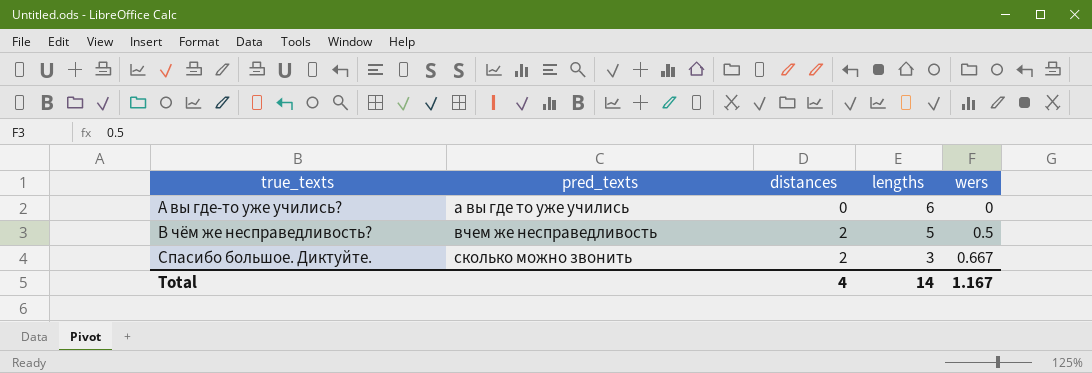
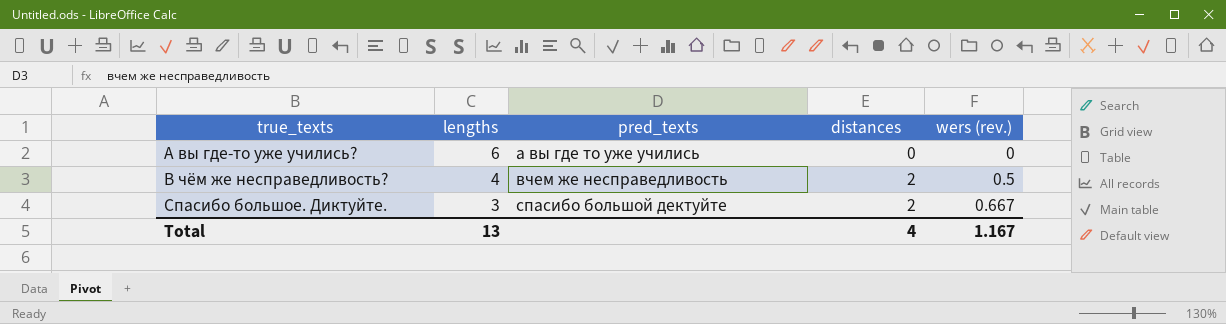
column lengths | position: 4 -> 2
column name: wers -> wers (rev.)
В чём же несправедливость? | lengths: 5 -> 4
Спасибо большое. Диктуйте. | pred_texts: сколько можно звонить -> спасибо большой дектуйте
Total | lengths: 14 -> 13

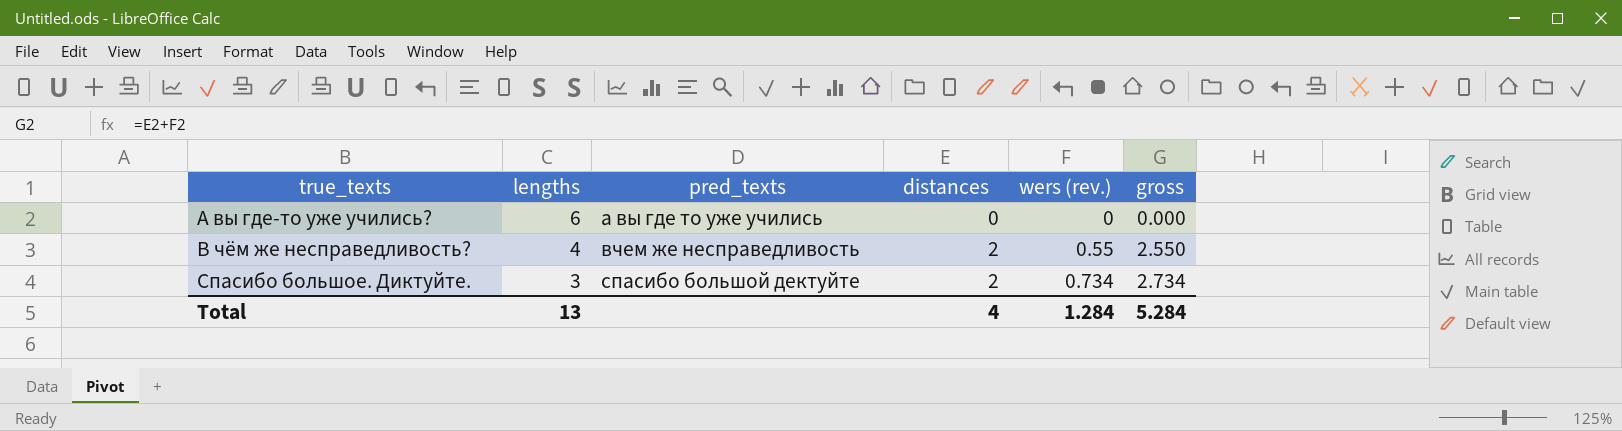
column gross | formula: none -> [distances] + [wers (rev.)]
В чём же несправедливость? | wers (rev.): 0.5 -> 0.55
Спасибо большое. Диктуйте. | wers (rev.): 0.667 -> 0.734
Total | wers (rev.): 1.167 -> 1.284

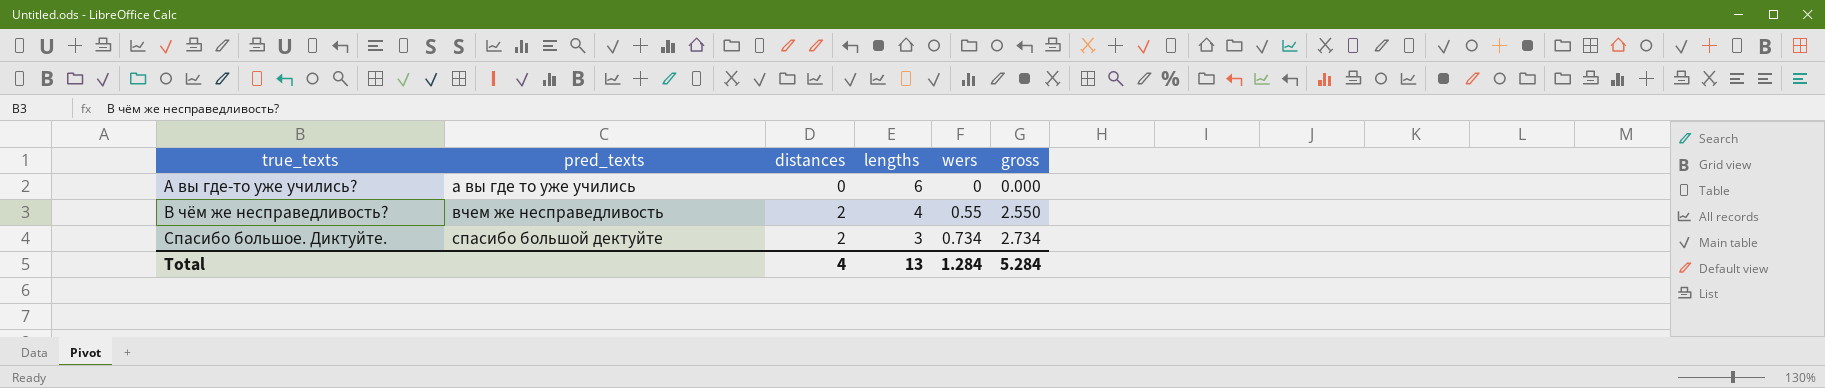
column lengths | position: 2 -> 4
column name: wers (rev.) -> wers

